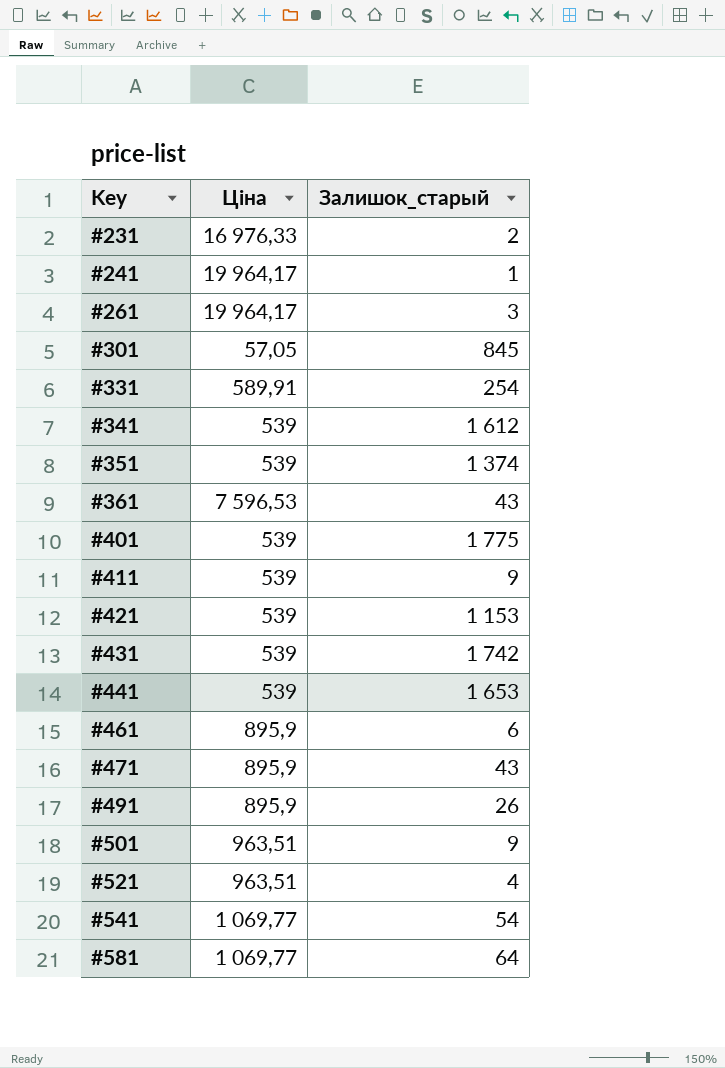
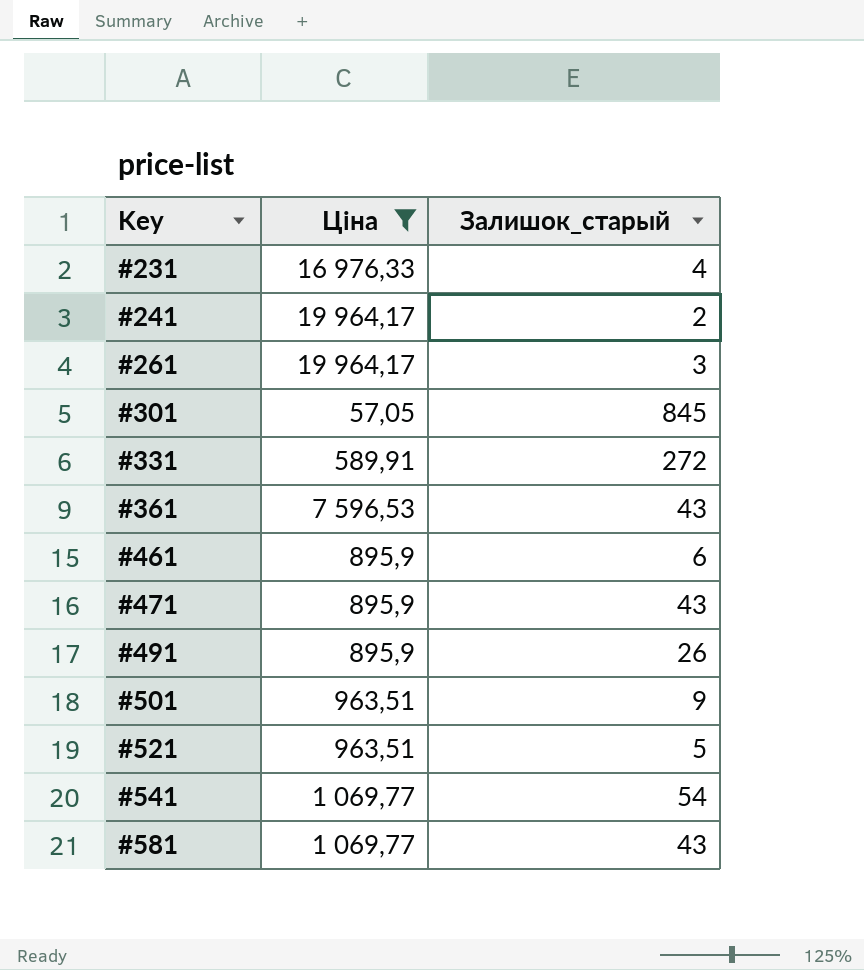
filter: none -> Ціна != 539
#231 | Залишок_старый: 2 -> 4
#241 | Залишок_старый: 1 -> 2
#331 | Залишок_старый: 254 -> 272
#521 | Залишок_старый: 4 -> 5
#581 | Залишок_старый: 64 -> 43

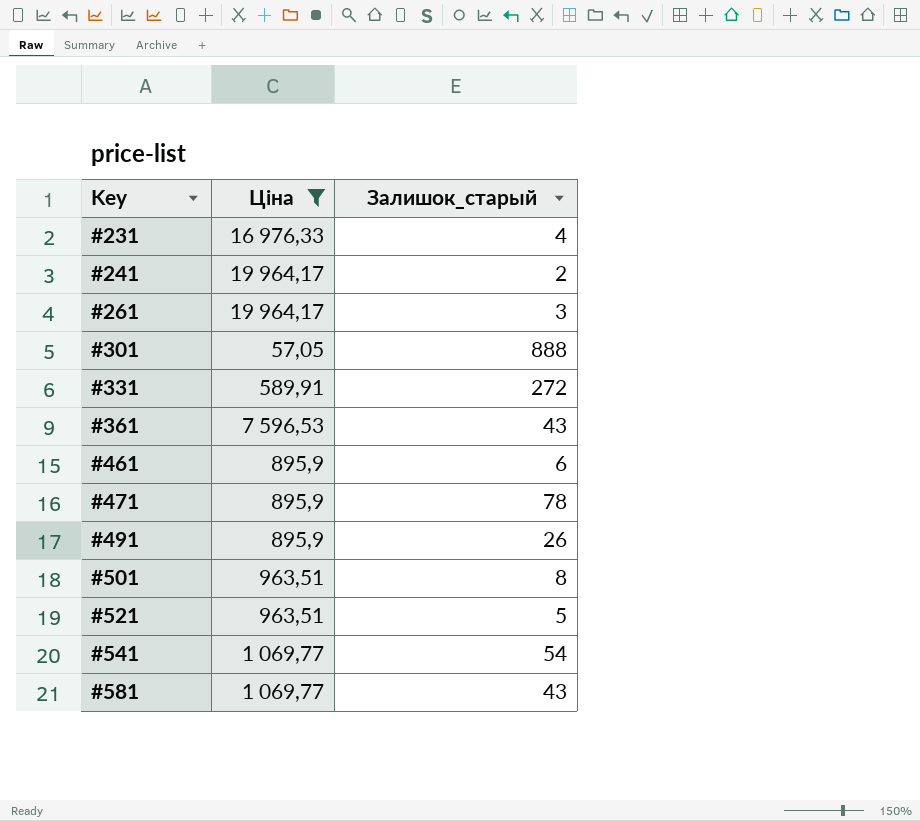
#301 | Залишок_старый: 845 -> 888
#471 | Залишок_старый: 43 -> 78
#501 | Залишок_старый: 9 -> 8

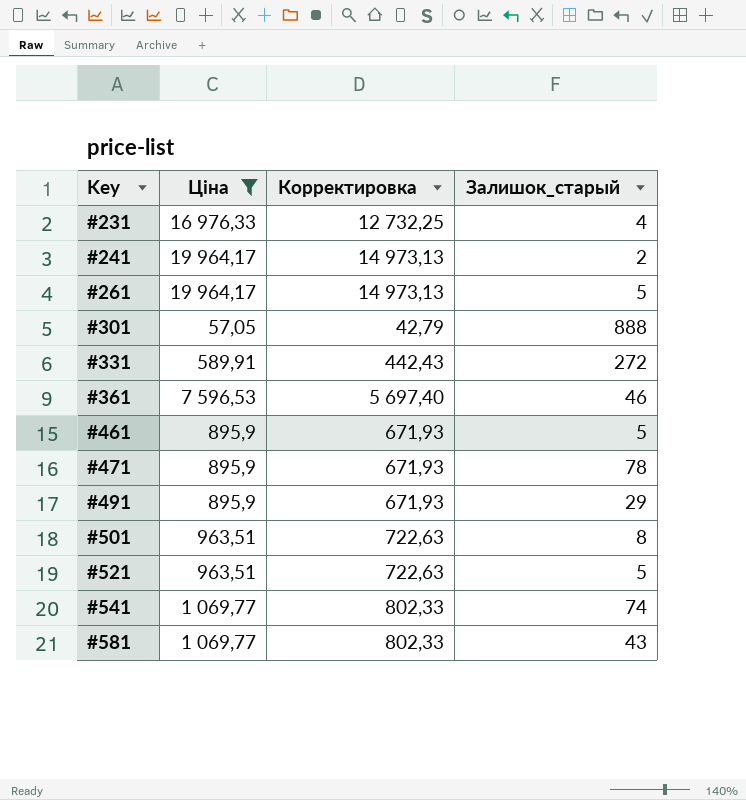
column Корректировка | formula: none -> [Ціна] * 0,75
#261 | Залишок_старый: 3 -> 5
#361 | Залишок_старый: 43 -> 46
#461 | Залишок_старый: 6 -> 5
#491 | Залишок_старый: 26 -> 29
#541 | Залишок_старый: 54 -> 74

